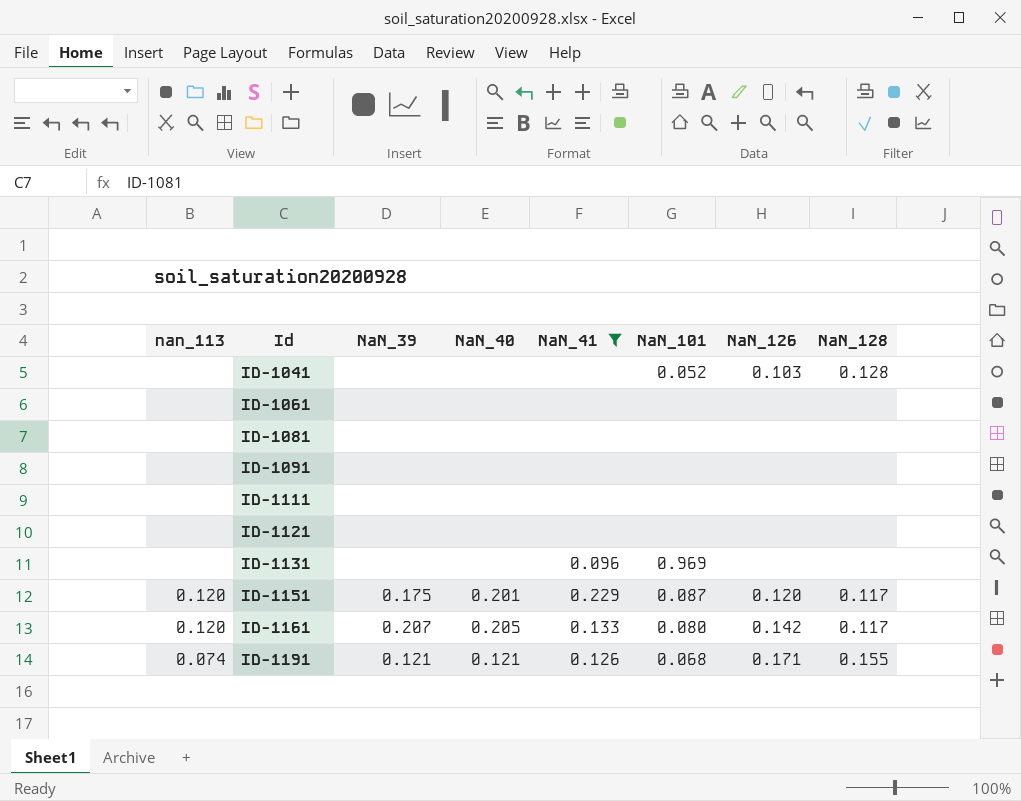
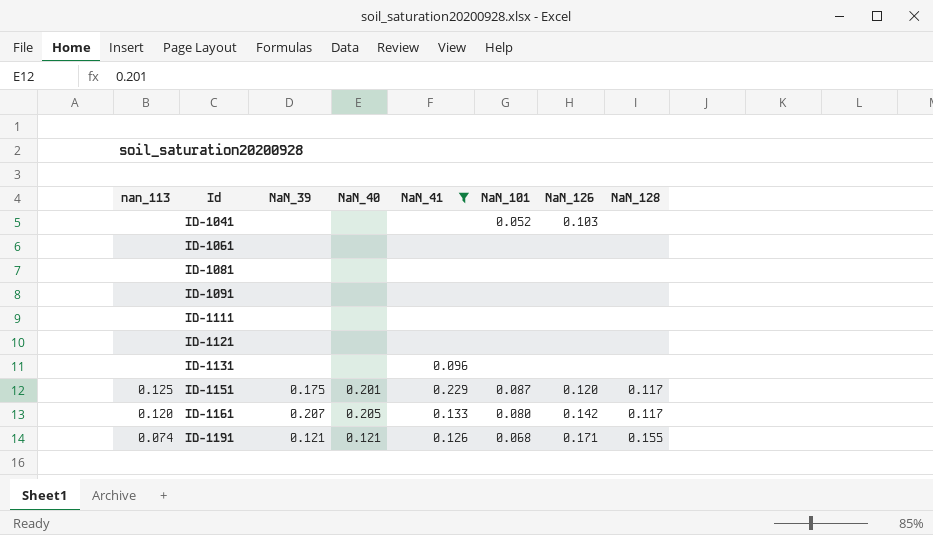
ID-1041 | NaN_128: 0.128 -> none
ID-1131 | NaN_101: 0.969 -> none
ID-1151 | nan_113: 0.120 -> 0.125

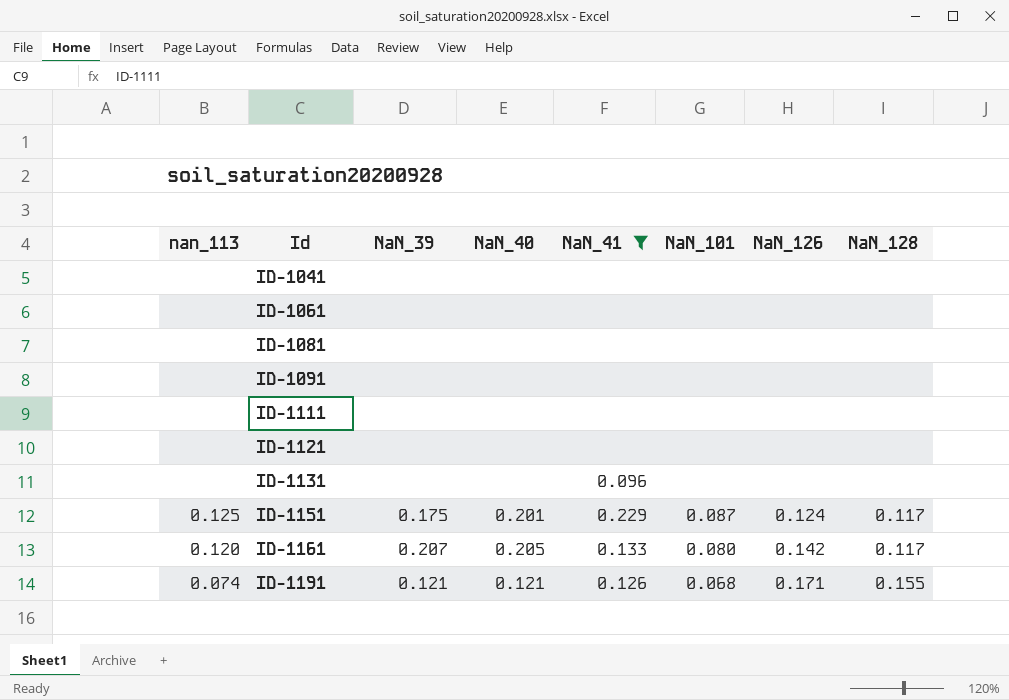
ID-1041 | NaN_101: 0.052 -> none
ID-1041 | NaN_126: 0.103 -> none
ID-1151 | NaN_126: 0.120 -> 0.124

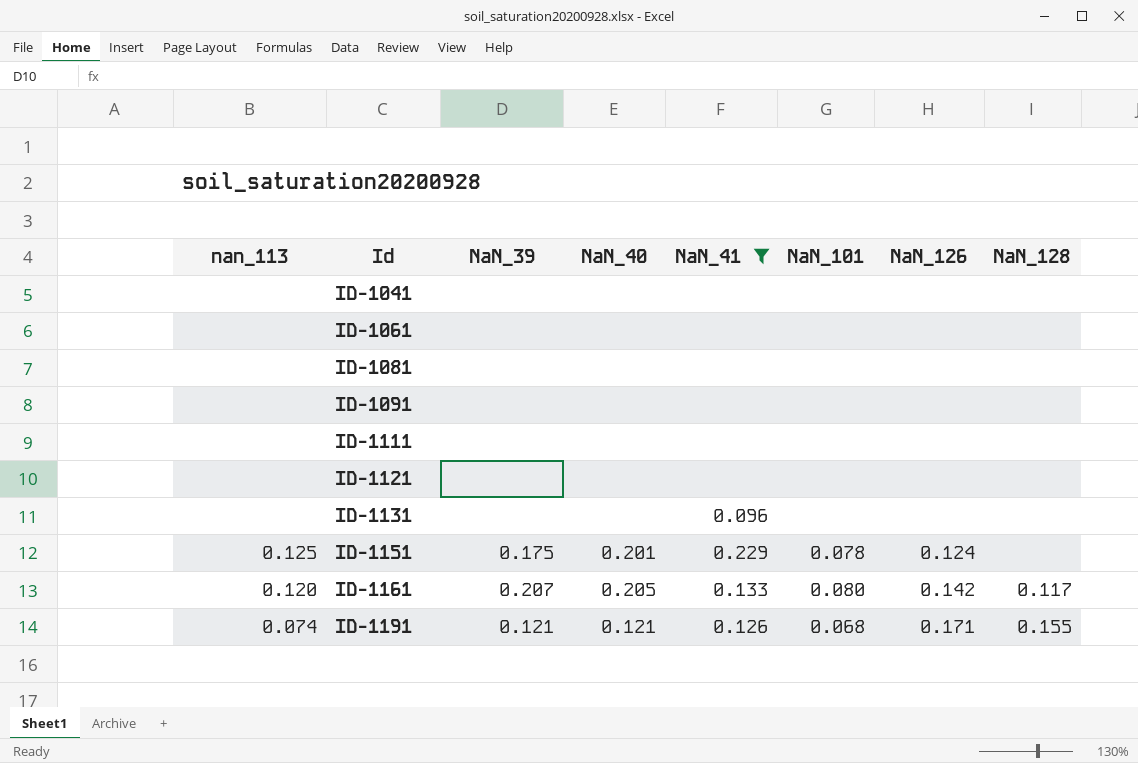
ID-1151 | NaN_101: 0.087 -> 0.078
ID-1151 | NaN_128: 0.117 -> none

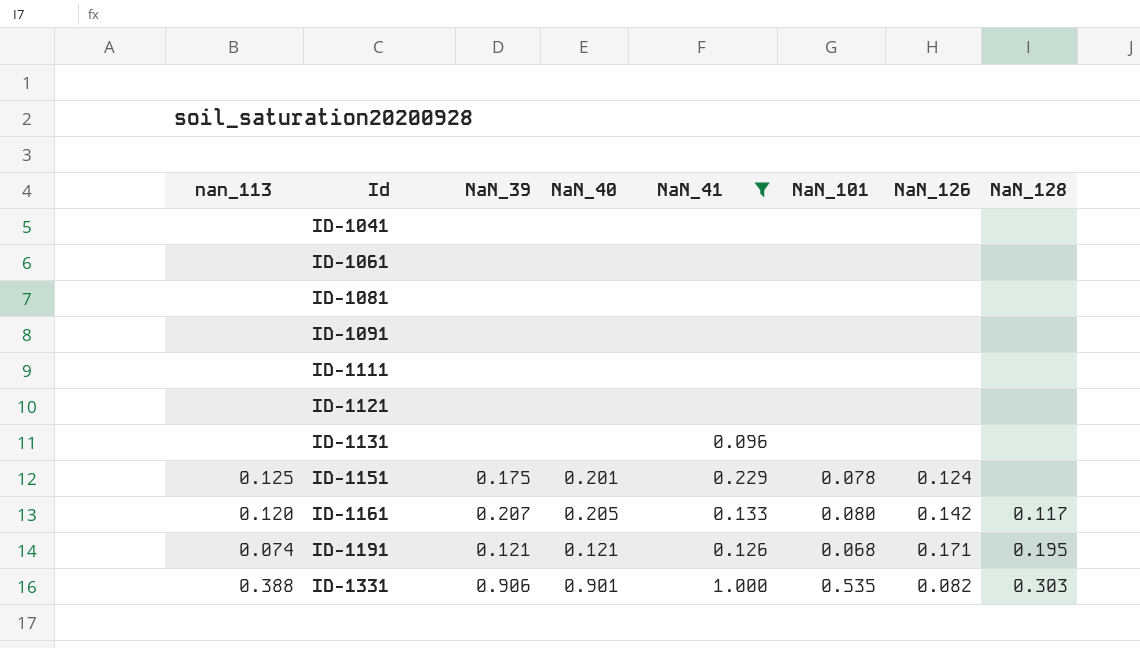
ID-1191 | NaN_128: 0.155 -> 0.195
row ID-1331: none -> 0.388 | 0.906 | 0.901 | 1.000 | 0.535 | 0.082 | 0.303

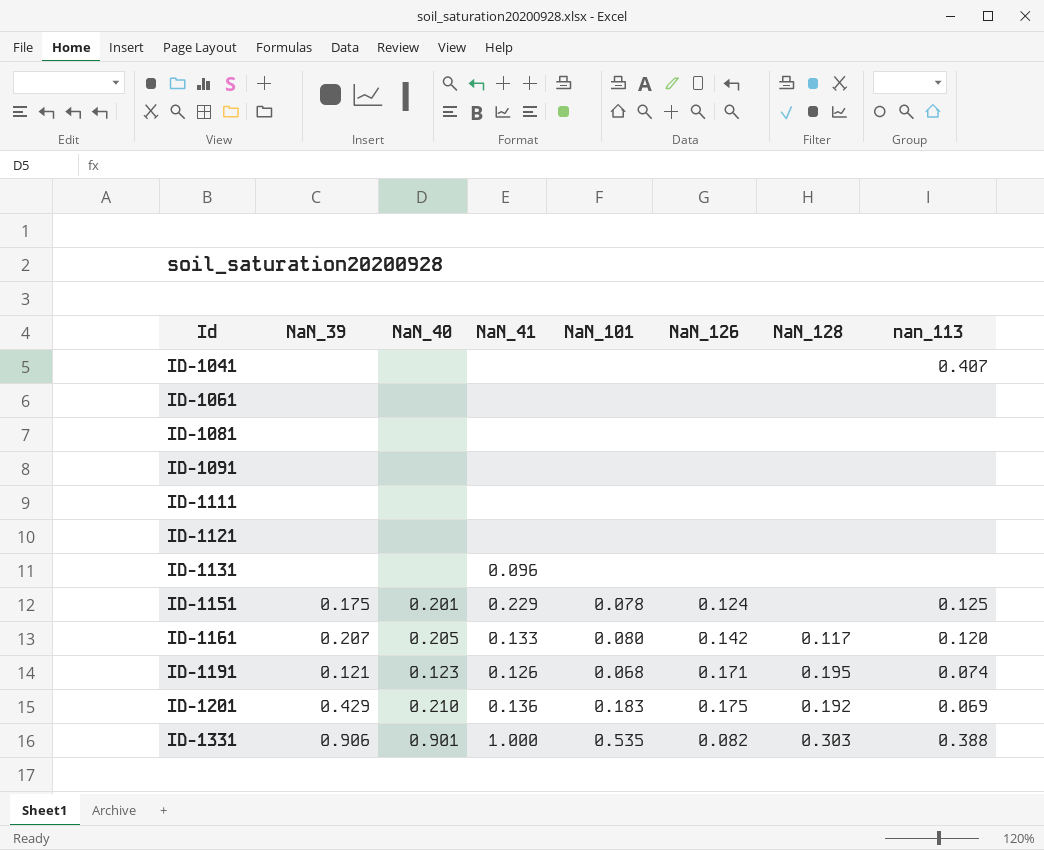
filter: NaN_41 != 0.136 -> none
column nan_113 | position: 1 -> 8
ID-1041 | nan_113: none -> 0.407
ID-1191 | NaN_40: 0.121 -> 0.123

